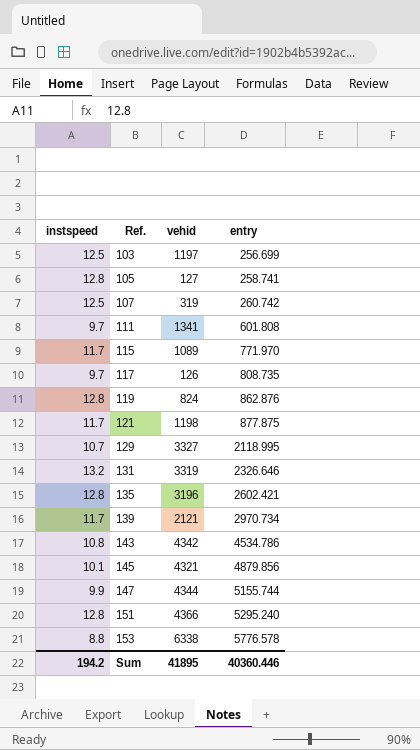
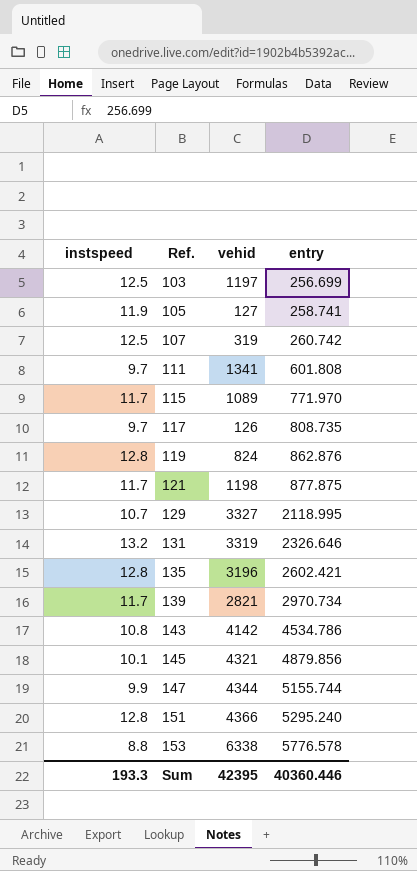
105 | instspeed: 12.8 -> 11.9
139 | vehid: 2121 -> 2821
143 | vehid: 4342 -> 4142
Sum | instspeed: 194.2 -> 193.3
Sum | vehid: 41895 -> 42395

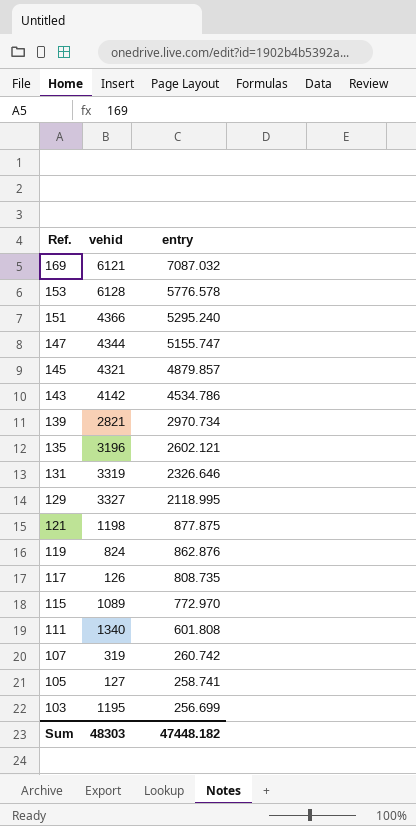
row order: Ref. ascending -> Ref. descending
column instspeed | position: 1 -> none
row 169: none -> 6121 | 7087.032
153 | vehid: 6338 -> 6128
147 | entry: 5155.744 -> 5155.747
145 | entry: 4879.856 -> 4879.857
135 | entry: 2602.421 -> 2602.121
115 | entry: 771.970 -> 772.970
111 | vehid: 1341 -> 1340
103 | vehid: 1197 -> 1195
Sum | vehid: 42395 -> 48303
Sum | entry: 40360.446 -> 47448.182

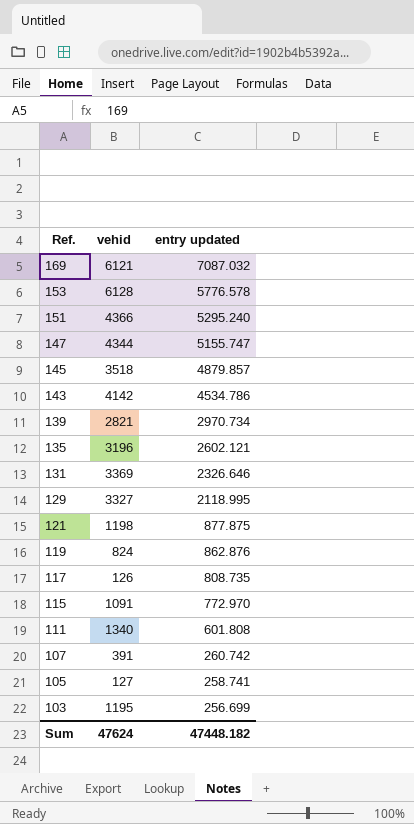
column name: entry -> entry updated
145 | vehid: 4321 -> 3518
131 | vehid: 3319 -> 3369
115 | vehid: 1089 -> 1091
107 | vehid: 319 -> 391
Sum | vehid: 48303 -> 47624

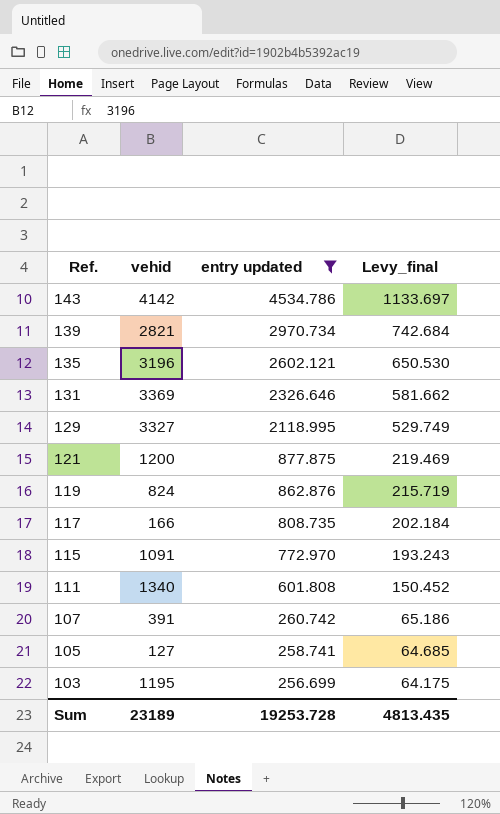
filter: none -> entry updated <= 4534.786
column Levy_final | formula: none -> [entry updated] * 0.25
121 | vehid: 1198 -> 1200
117 | vehid: 126 -> 166
Sum | vehid: 47624 -> 23189
Sum | entry updated: 47448.182 -> 19253.728

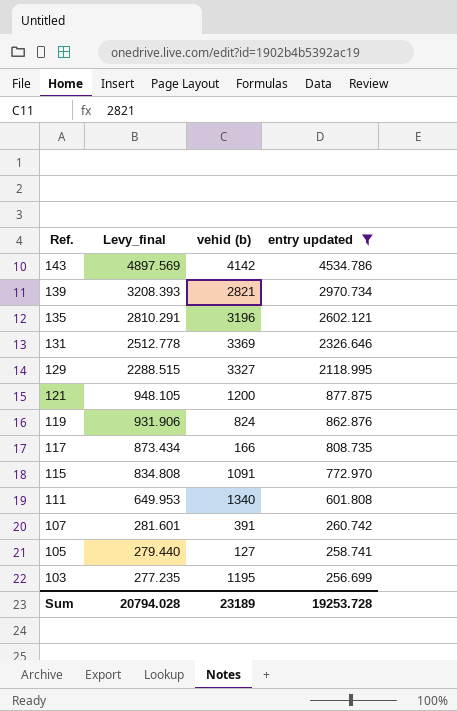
column Levy_final | formula: [entry updated] * 0.25 -> [entry updated] * 1.08
column Levy_final | position: 4 -> 2
column name: vehid -> vehid (b)
Sum | Levy_final: 4813.435 -> 20794.028

